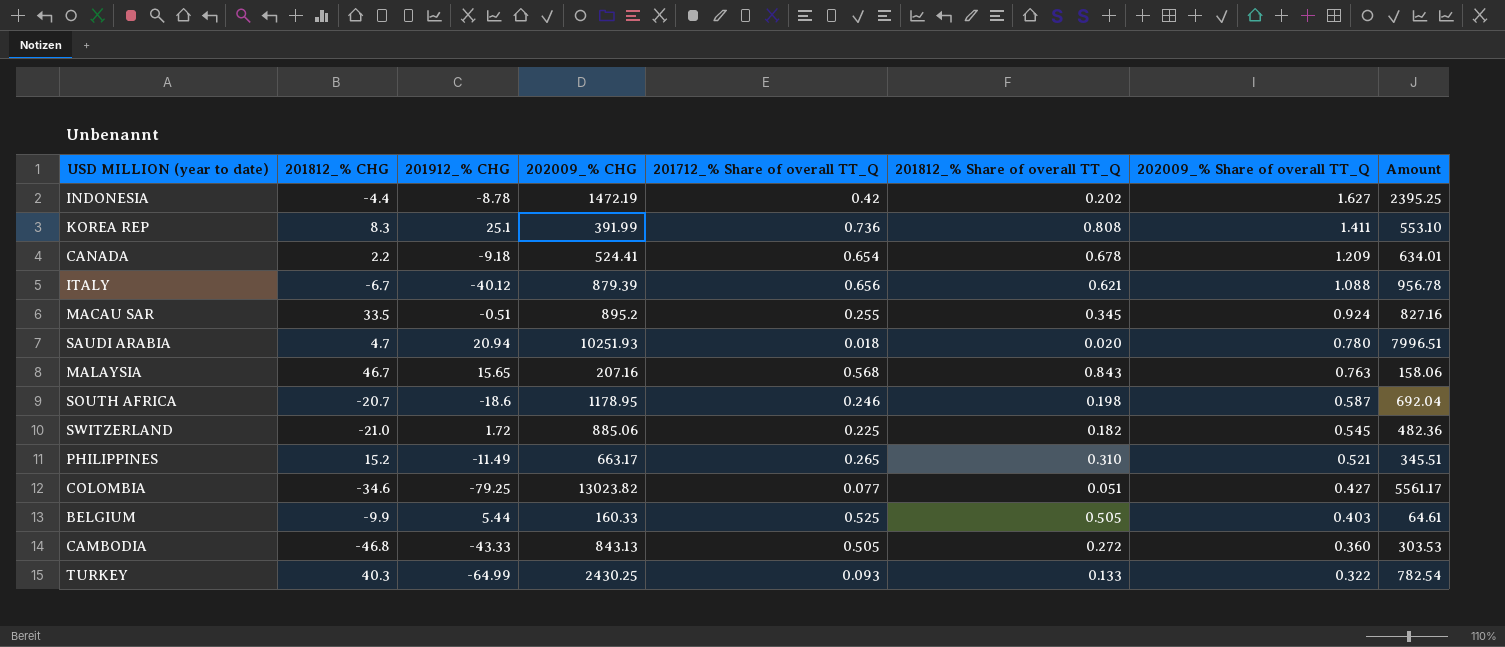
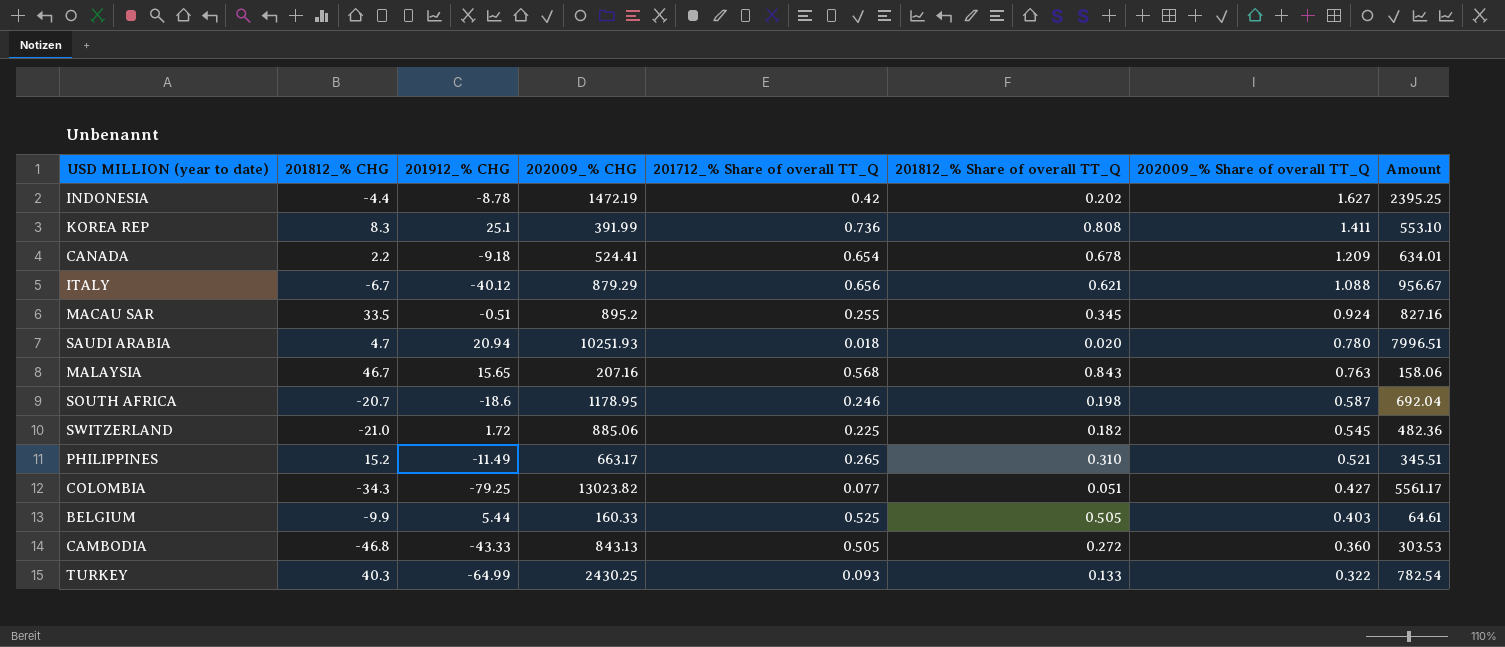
ITALY | 202009_% CHG: 879.39 -> 879.29
ITALY | Amount: 956.78 -> 956.67
COLOMBIA | 201812_% CHG: -34.6 -> -34.3

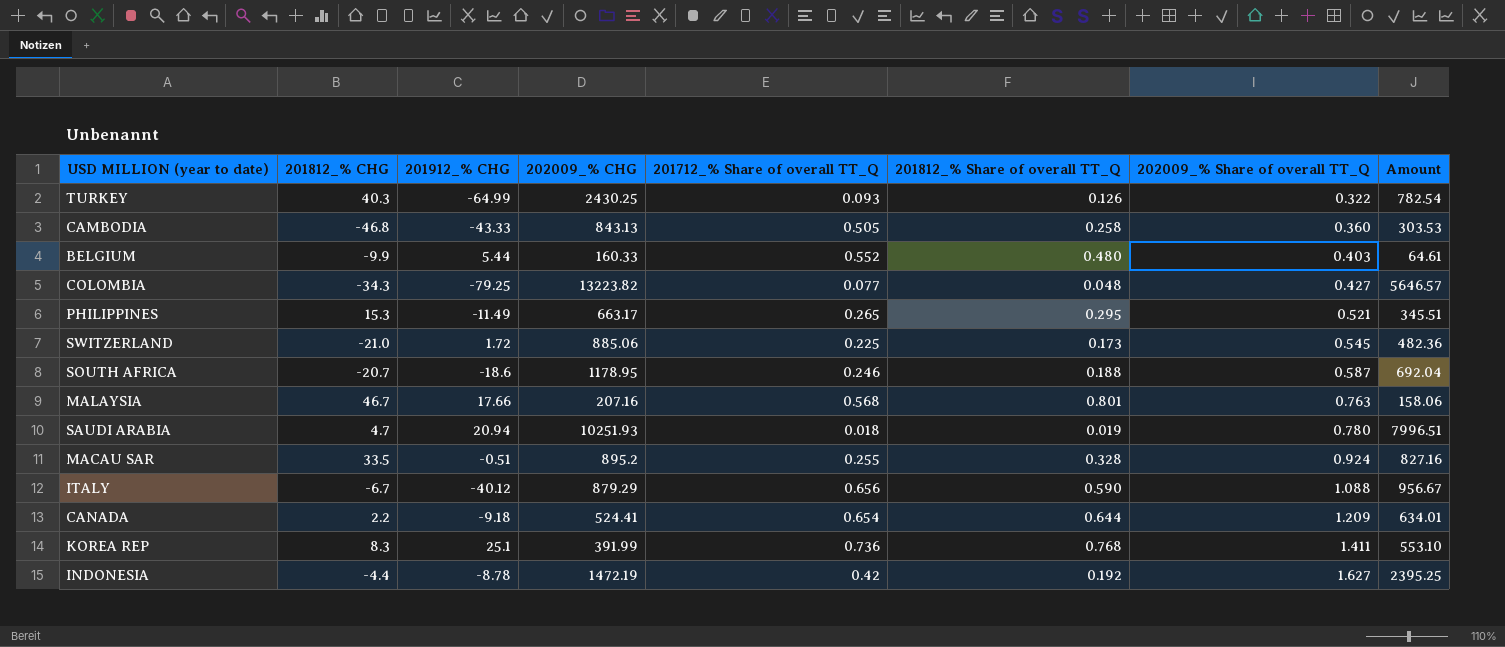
row order: 202009_% Share of overall TT_Q descending -> 202009_% Share of overall TT_Q ascending
TURKEY | 201812_% Share of overall TT_Q: 0.133 -> 0.126
CAMBODIA | 201812_% Share of overall TT_Q: 0.272 -> 0.258
BELGIUM | 201712_% Share of overall TT_Q: 0.525 -> 0.552
BELGIUM | 201812_% Share of overall TT_Q: 0.505 -> 0.480
COLOMBIA | 202009_% CHG: 13023.82 -> 13223.82
COLOMBIA | 201812_% Share of overall TT_Q: 0.051 -> 0.048
COLOMBIA | Amount: 5561.17 -> 5646.57
PHILIPPINES | 201812_% CHG: 15.2 -> 15.3
PHILIPPINES | 201812_% Share of overall TT_Q: 0.310 -> 0.295
SWITZERLAND | 201812_% Share of overall TT_Q: 0.182 -> 0.173
SOUTH AFRICA | 201812_% Share of overall TT_Q: 0.198 -> 0.188
MALAYSIA | 201912_% CHG: 15.65 -> 17.66
MALAYSIA | 201812_% Share of overall TT_Q: 0.843 -> 0.801
SAUDI ARABIA | 201812_% Share of overall TT_Q: 0.020 -> 0.019
MACAU SAR | 201812_% Share of overall TT_Q: 0.345 -> 0.328
ITALY | 201812_% Share of overall TT_Q: 0.621 -> 0.590
CANADA | 201812_% Share of overall TT_Q: 0.678 -> 0.644
KOREA REP | 201812_% Share of overall TT_Q: 0.808 -> 0.768
INDONESIA | 201812_% Share of overall TT_Q: 0.202 -> 0.192

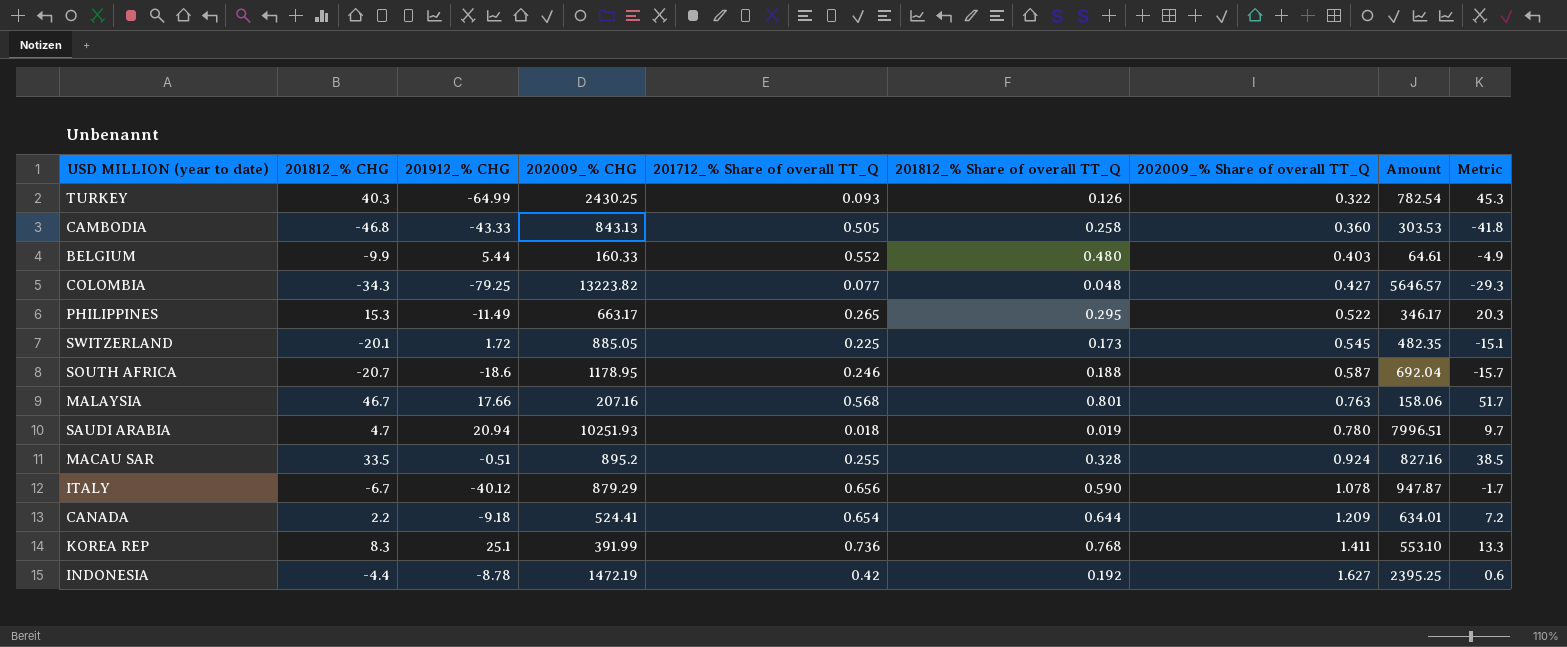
column Metric | formula: none -> [201812_% CHG] + 5
PHILIPPINES | 202009_% Share of overall TT_Q: 0.521 -> 0.522
PHILIPPINES | Amount: 345.51 -> 346.17
SWITZERLAND | 201812_% CHG: -21.0 -> -20.1
SWITZERLAND | 202009_% CHG: 885.06 -> 885.05
SWITZERLAND | Amount: 482.36 -> 482.35
ITALY | 202009_% Share of overall TT_Q: 1.088 -> 1.078
ITALY | Amount: 956.67 -> 947.87

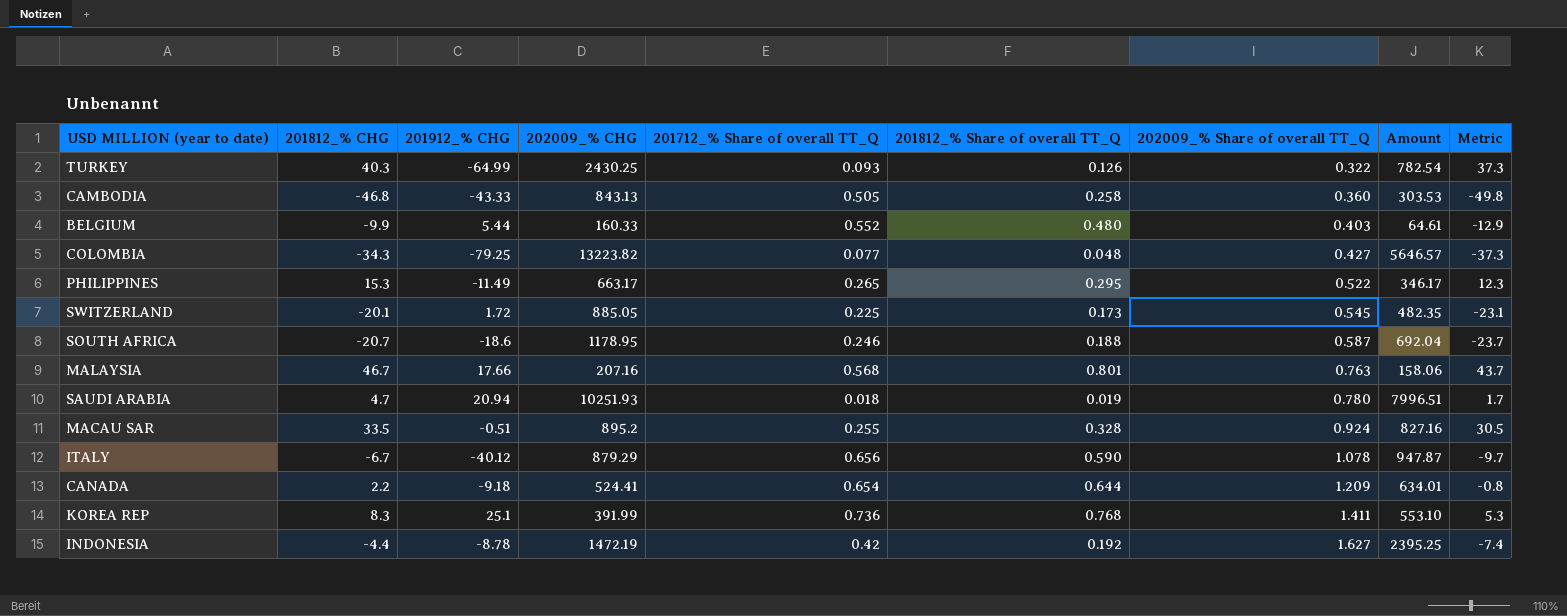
column Metric | formula: [201812_% CHG] + 5 -> [201812_% CHG] - 3

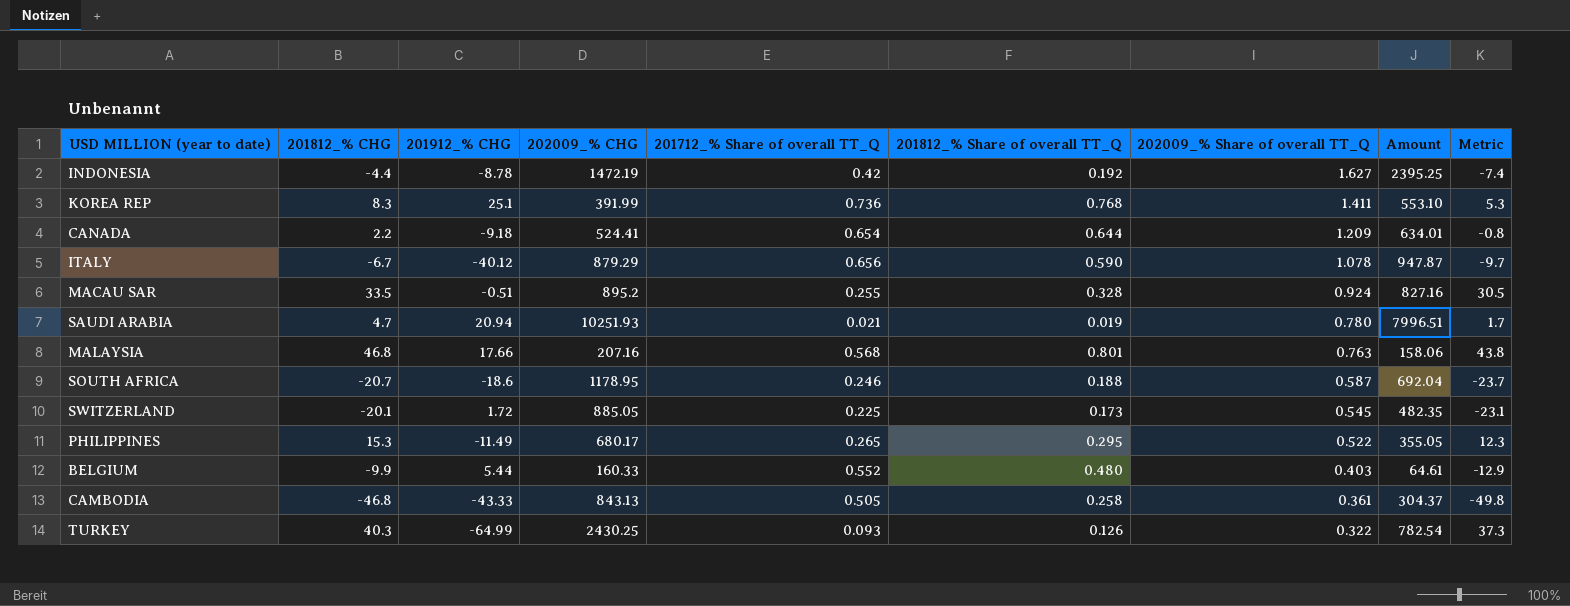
row order: 202009_% Share of overall TT_Q ascending -> 202009_% Share of overall TT_Q descending
row COLOMBIA: -34.3 | -79.25 | 13223.82 | 0.077 | 0.048 | 0.427 | 5646.57 | -37.3 -> none
SAUDI ARABIA | 201712_% Share of overall TT_Q: 0.018 -> 0.021
MALAYSIA | 201812_% CHG: 46.7 -> 46.8
MALAYSIA | Metric: 43.7 -> 43.8
PHILIPPINES | 202009_% CHG: 663.17 -> 680.17
PHILIPPINES | Amount: 346.17 -> 355.05
CAMBODIA | 202009_% Share of overall TT_Q: 0.360 -> 0.361
CAMBODIA | Amount: 303.53 -> 304.37

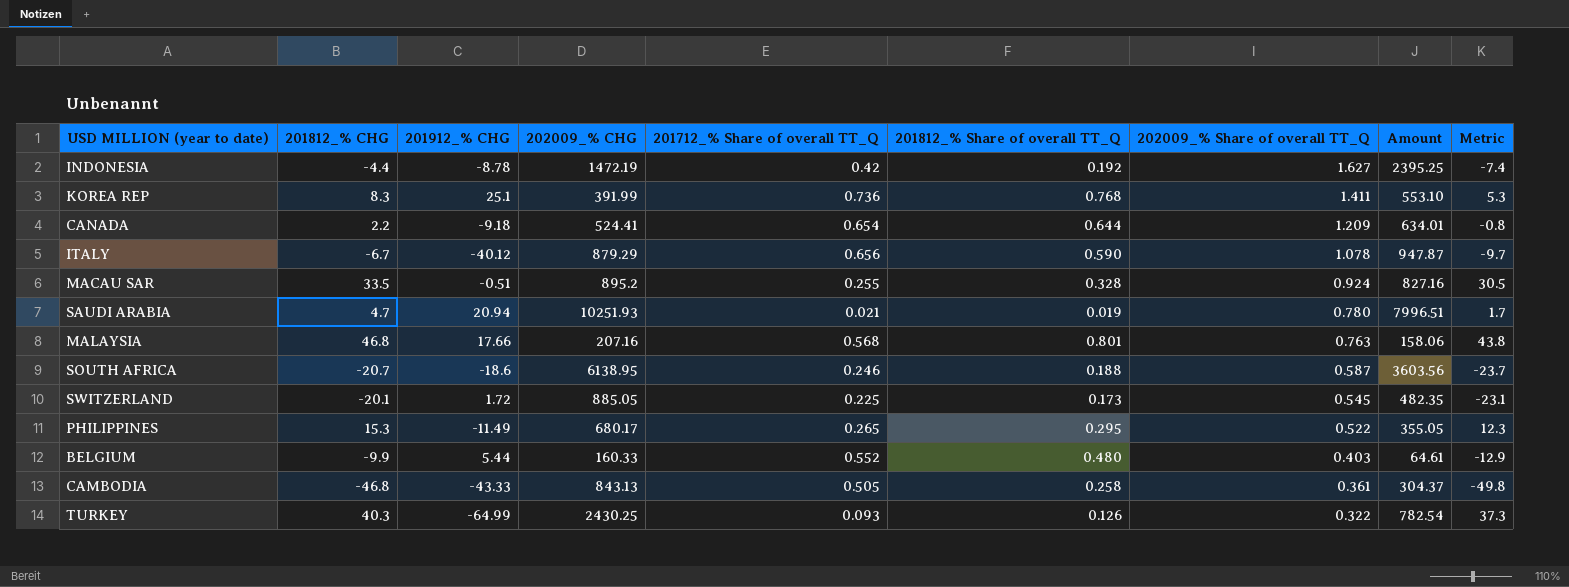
SOUTH AFRICA | 202009_% CHG: 1178.95 -> 6138.95
SOUTH AFRICA | Amount: 692.04 -> 3603.56

